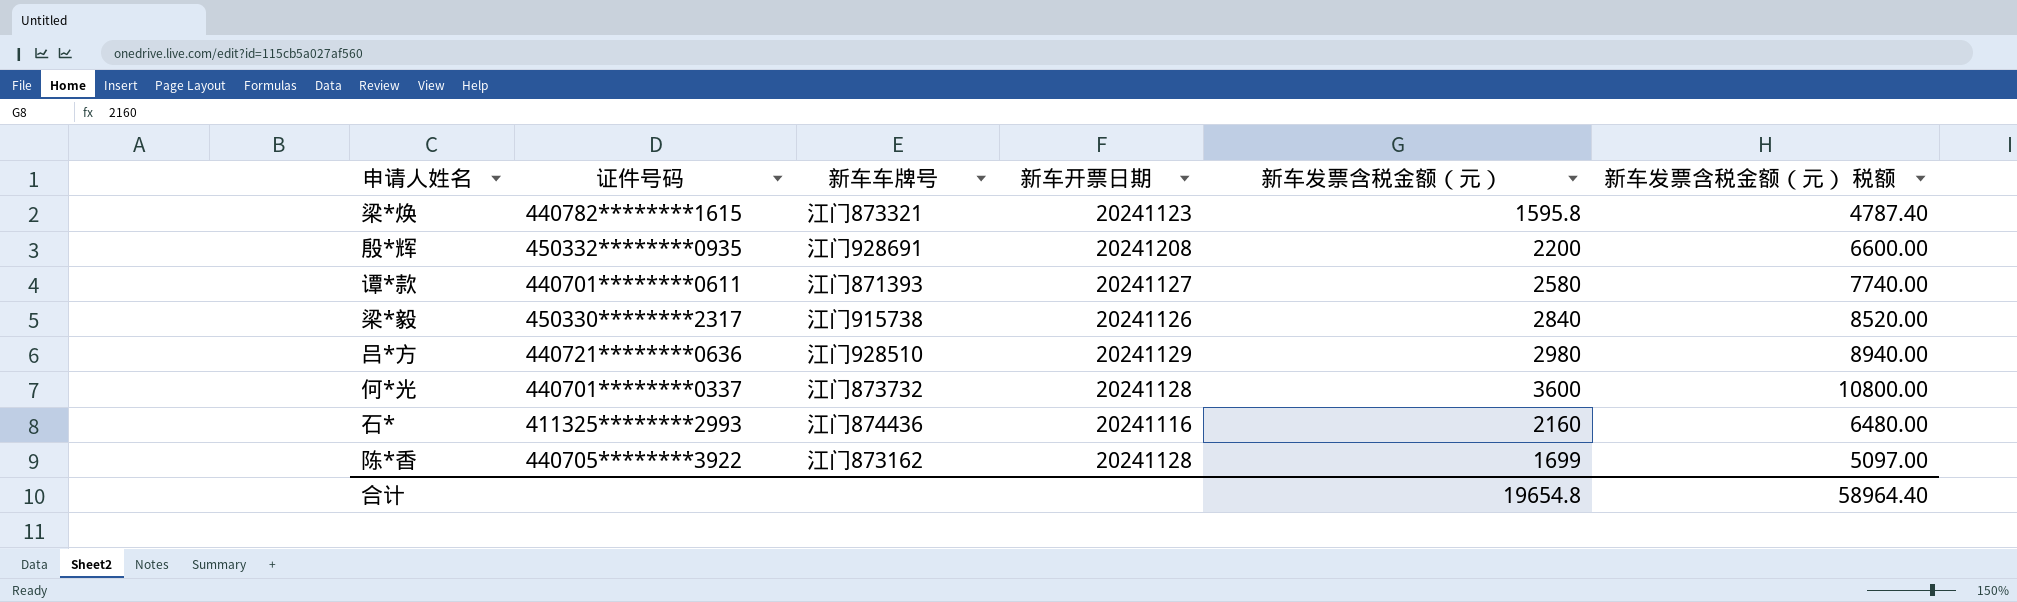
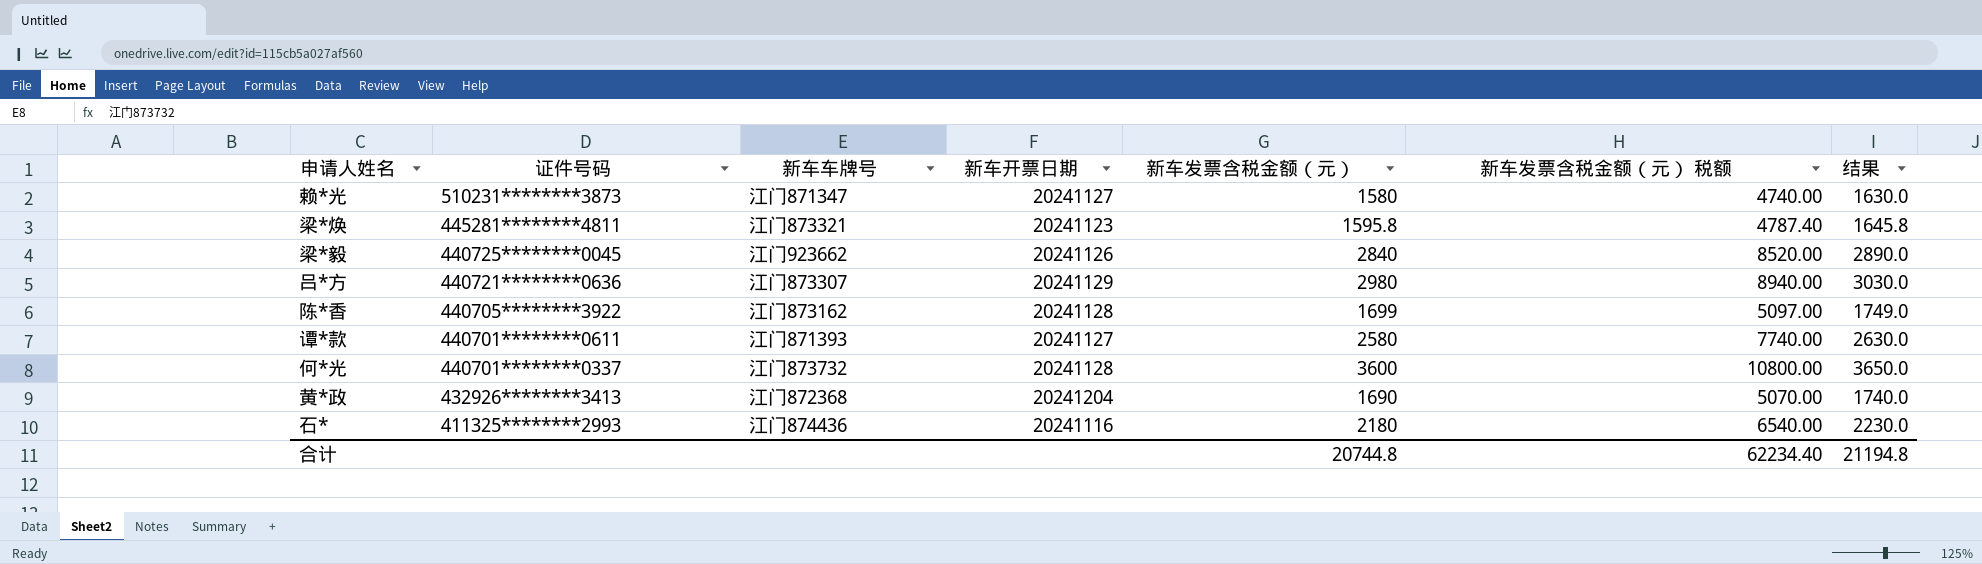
row order: none -> 证件号码 descending
column 结果 | formula: none -> [新车发票含税金额（元）] + 50
row 殷*辉: 450332********0935 | 江门928691 | 20241208 | 2200 | 6600.00 -> none
row 赖*光: none -> 510231********3873 | 江门871347 | 20241127 | 1580 | 4740.00 | 1630.0
梁*焕 | 证件号码: 440782********1615 -> 445281********4811
梁*毅 | 证件号码: 450330********2317 -> 440725********0045
梁*毅 | 新车车牌号: 江门915738 -> 江门923662
吕*方 | 新车车牌号: 江门928510 -> 江门873307
row 黄*政: none -> 432926********3413 | 江门872368 | 20241204 | 1690 | 5070.00 | 1740.0
石* | 新车发票含税金额（元）: 2160 -> 2180
石* | 新车发票含税金额（元） 税额: 6480.00 -> 6540.00
合计 | 新车发票含税金额（元）: 19654.8 -> 20744.8
合计 | 新车发票含税金额（元） 税额: 58964.40 -> 62234.40

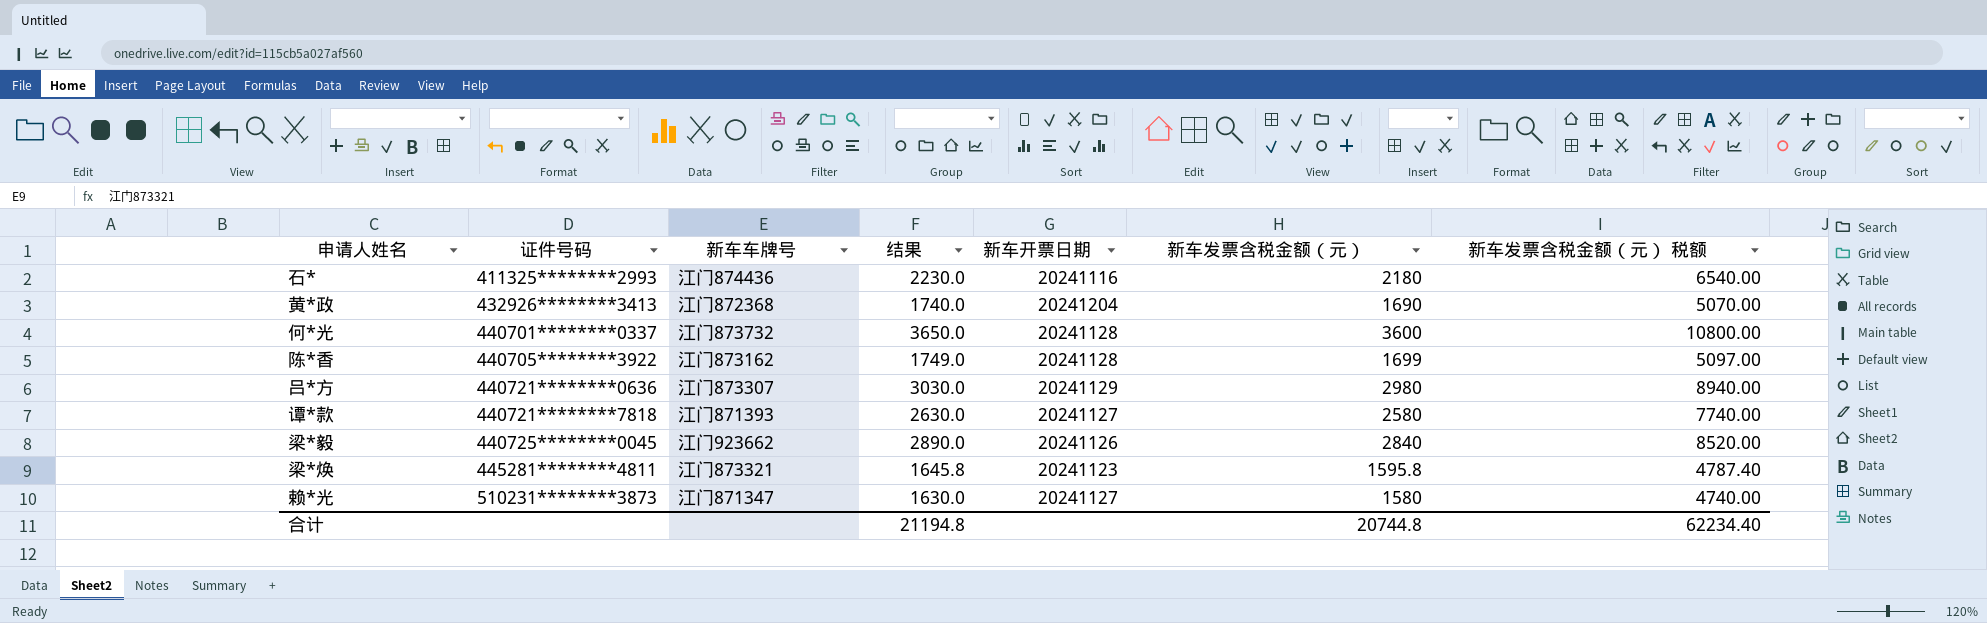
row order: 证件号码 descending -> 证件号码 ascending
column 结果 | position: 7 -> 4
谭*款 | 证件号码: 440701********0611 -> 440721********7818

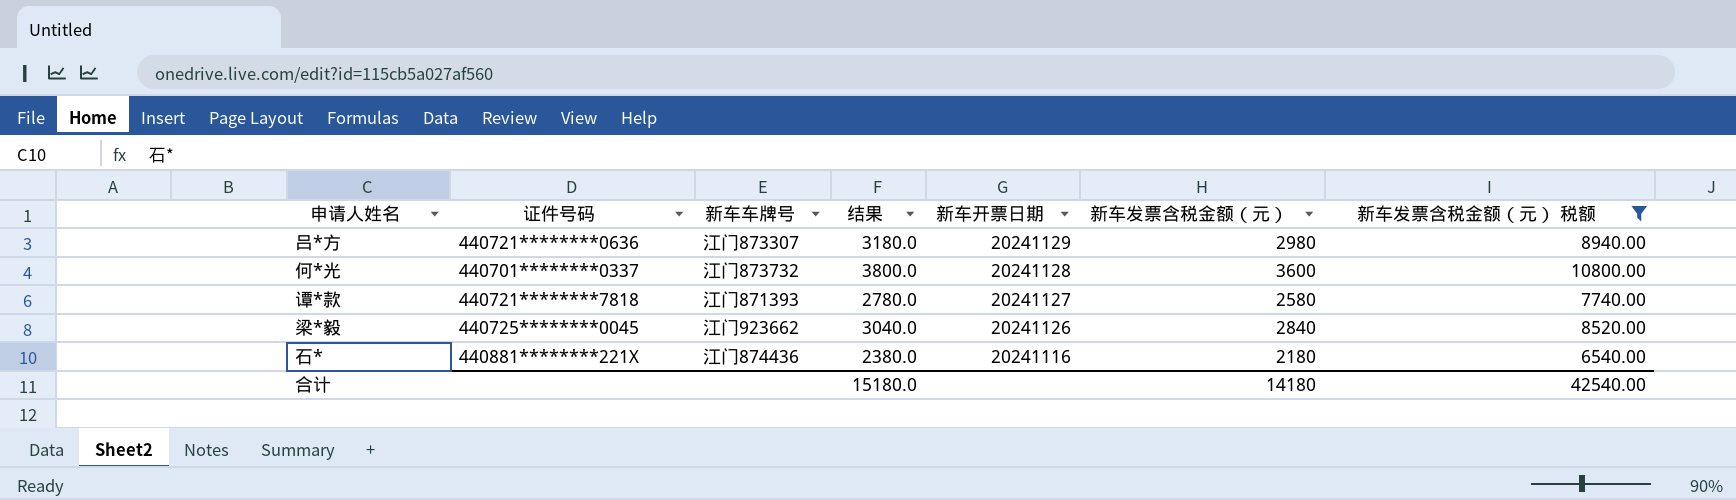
filter: none -> 新车发票含税金额（元） 税额 >= 6540.00
row order: 证件号码 ascending -> 新车开票日期 descending
column 结果 | formula: [新车发票含税金额（元）] + 50 -> [新车发票含税金额（元）] + 200
石* | 证件号码: 411325********2993 -> 440881********221X
合计 | 结果: 21194.8 -> 15180.0
合计 | 新车发票含税金额（元）: 20744.8 -> 14180
合计 | 新车发票含税金额（元） 税额: 62234.40 -> 42540.00

